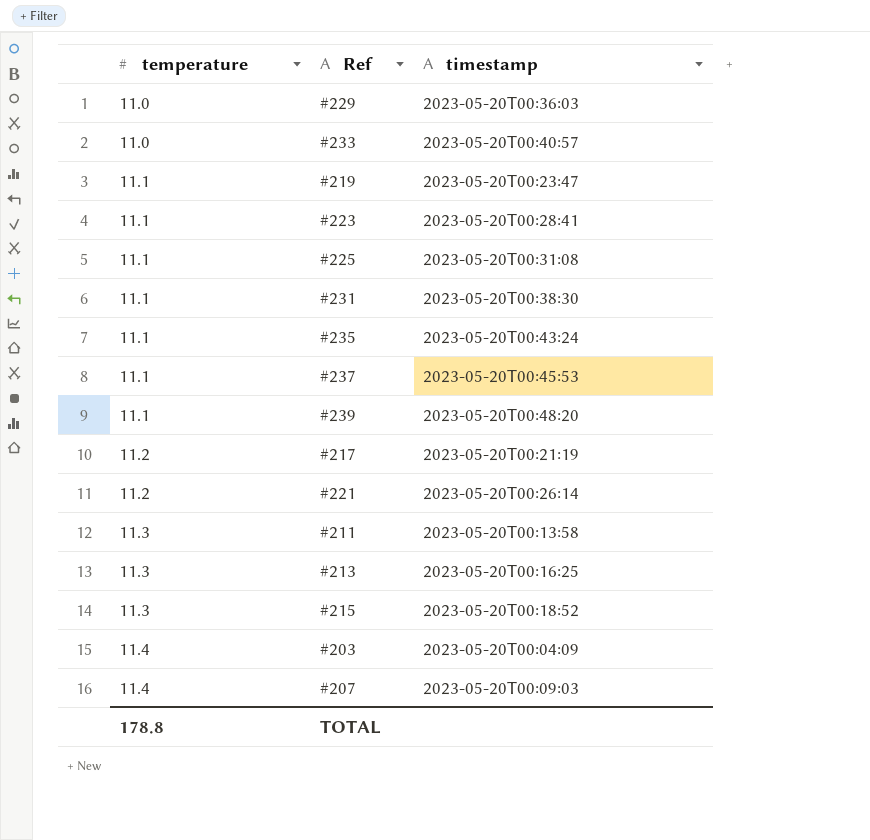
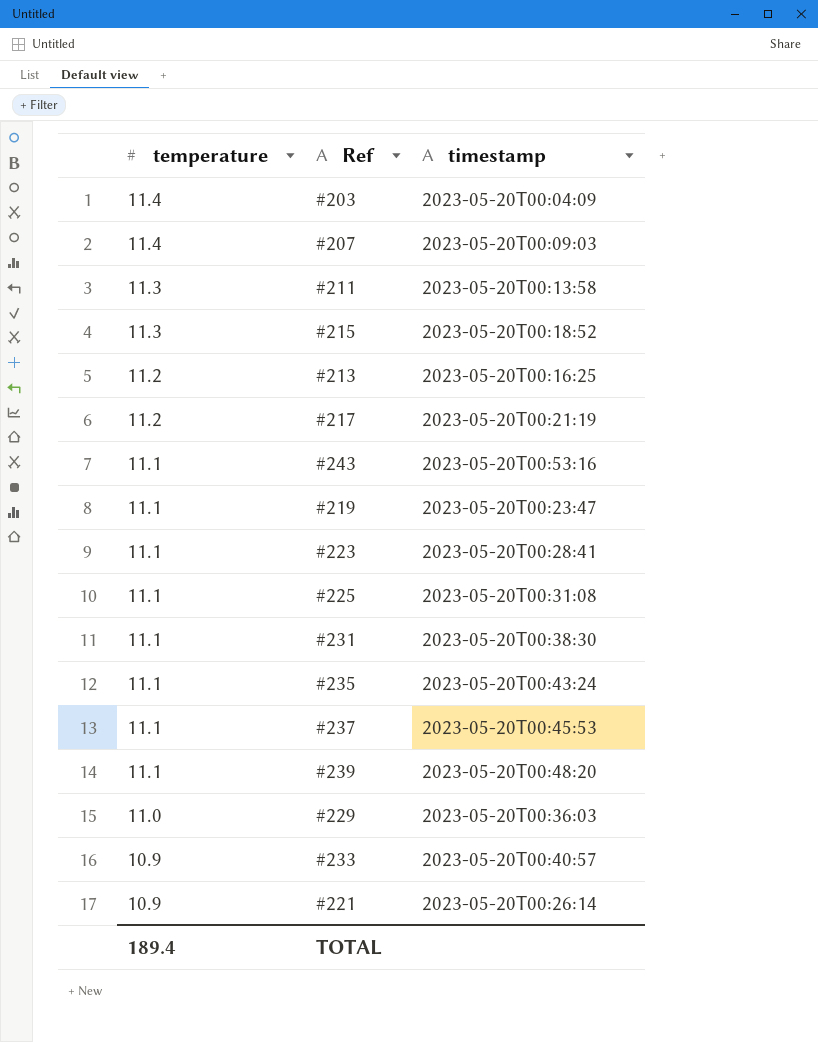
row order: temperature ascending -> temperature descending
#213 | temperature: 11.3 -> 11.2
row #243: none -> 11.1 | 2023-05-20T00:53:16
#233 | temperature: 11.0 -> 10.9
#221 | temperature: 11.2 -> 10.9
TOTAL | temperature: 178.8 -> 189.4

